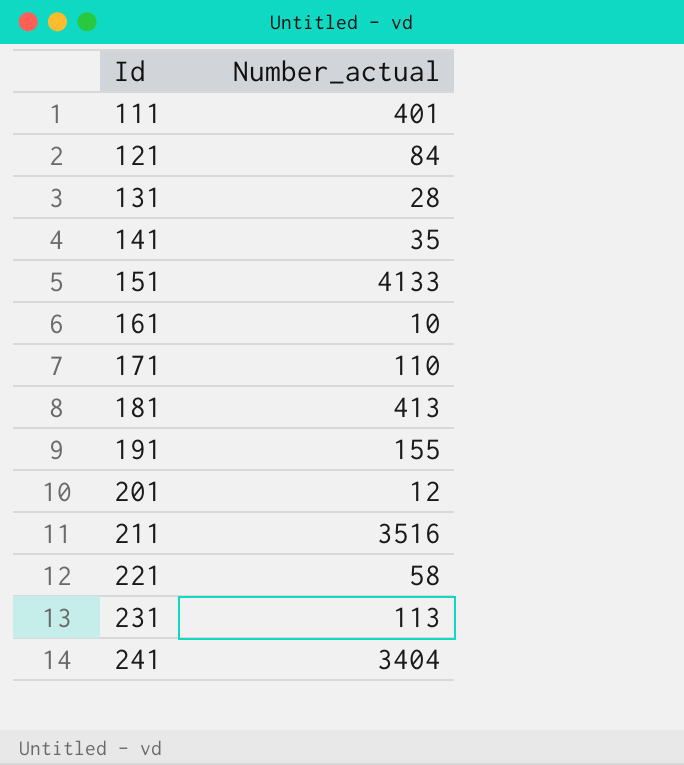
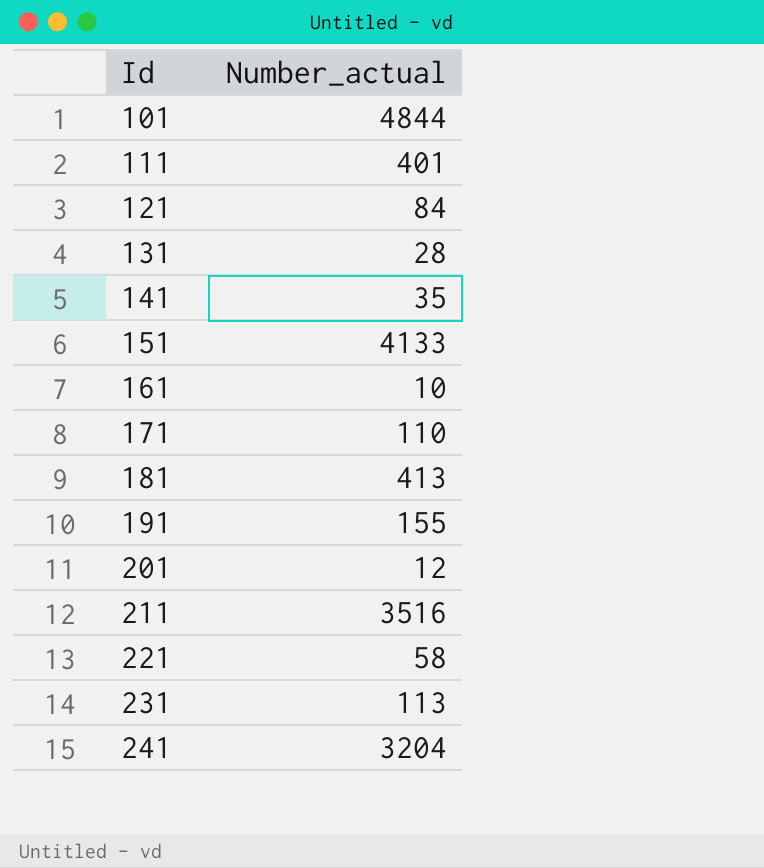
row 101: none -> 4844
241 | Number_actual: 3404 -> 3204

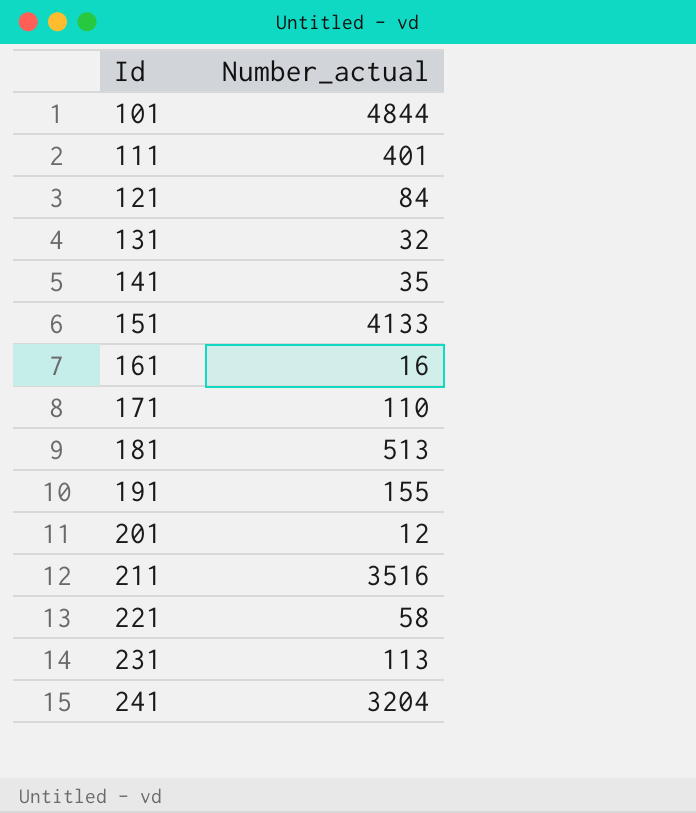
131 | Number_actual: 28 -> 32
161 | Number_actual: 10 -> 16
181 | Number_actual: 413 -> 513

